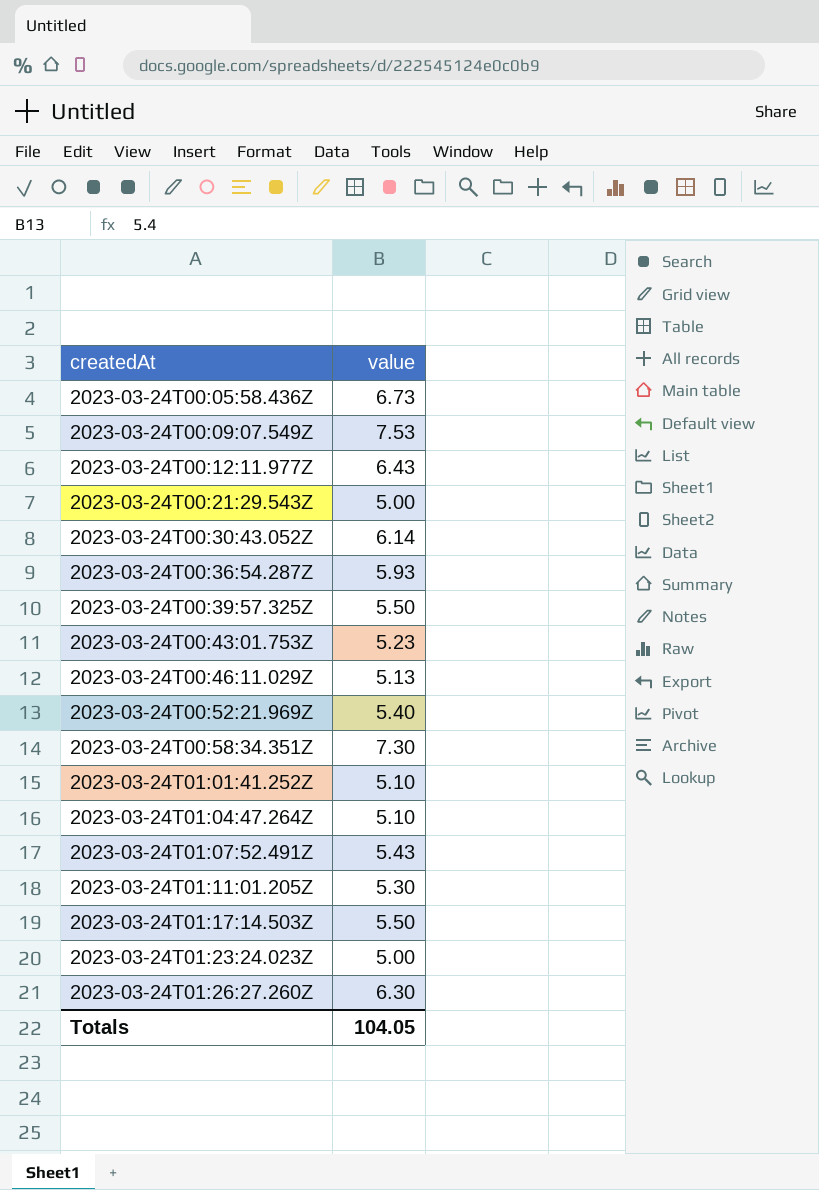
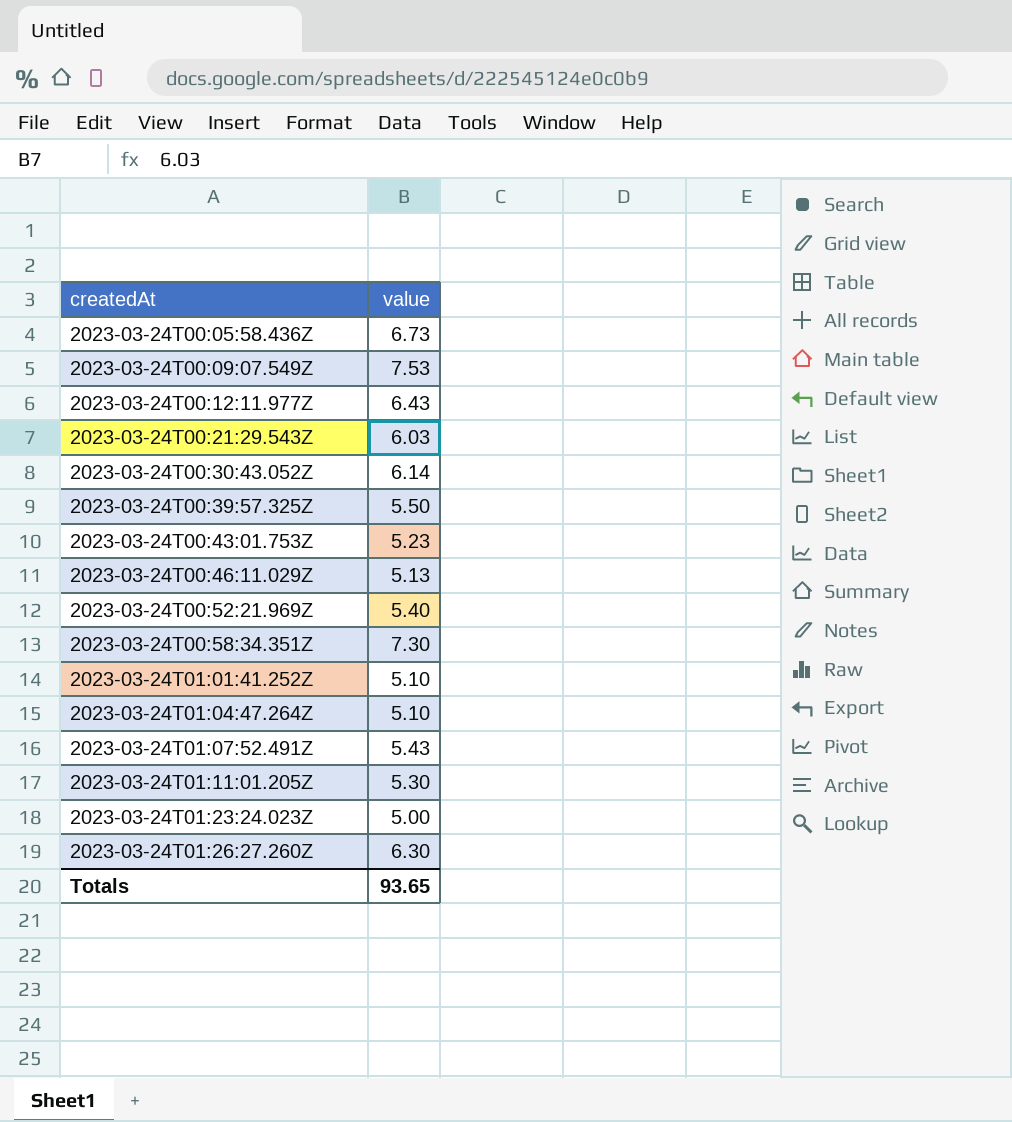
row 2023-03-24T00:36:54.287Z: 5.93 -> none
row 2023-03-24T01:17:14.503Z: 5.50 -> none
2023-03-24T00:21:29.543Z | value: 5.00 -> 6.03
Totals | value: 104.05 -> 93.65

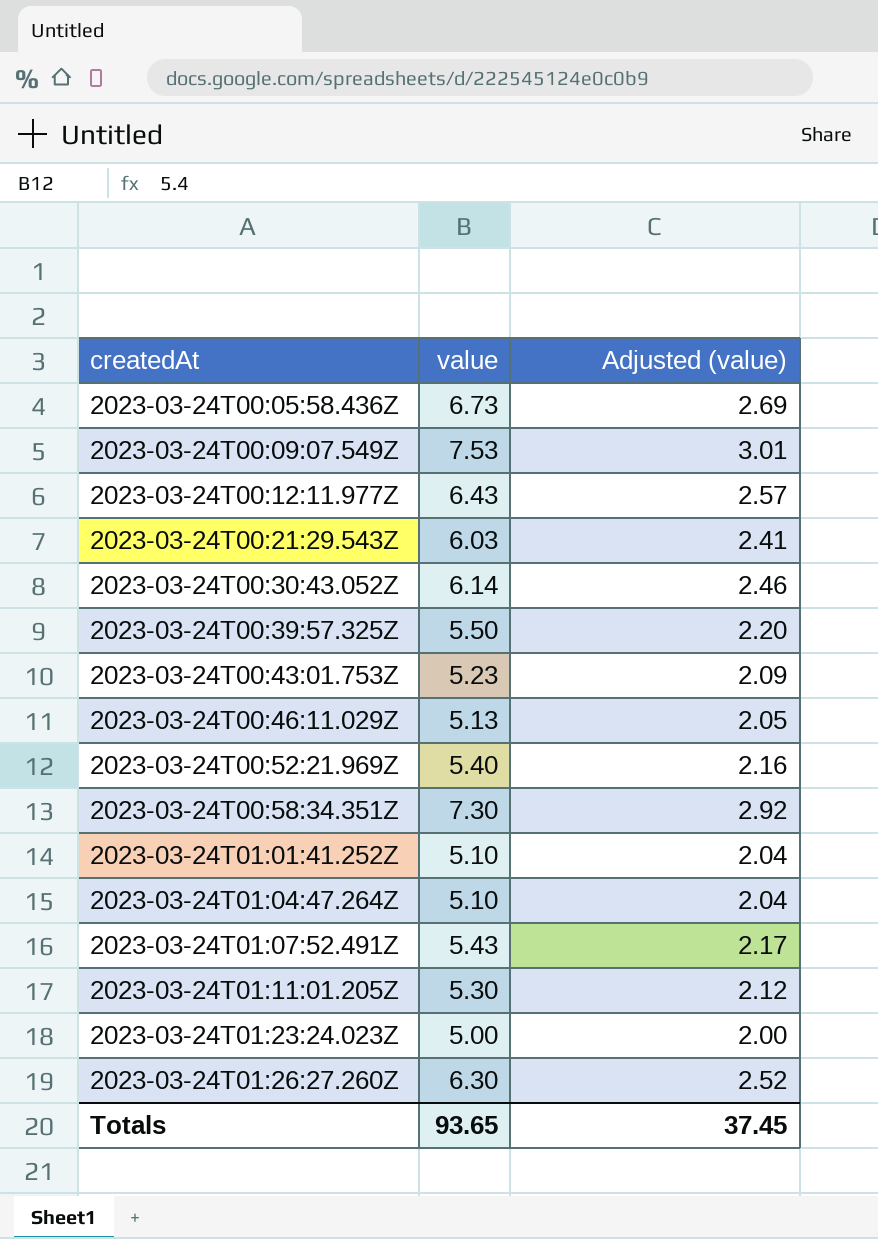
column Adjusted (value) | formula: none -> [value] * 0.4

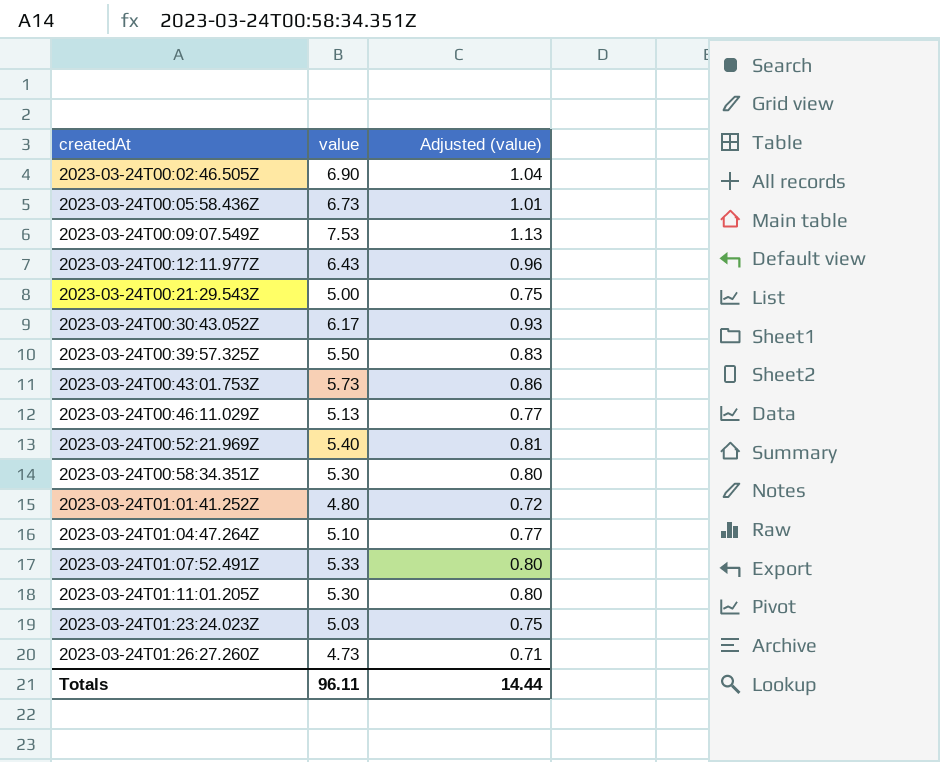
column Adjusted (value) | formula: [value] * 0.4 -> [value] * 0.15
row 2023-03-24T00:02:46.505Z: none -> 6.90 | 1.04
2023-03-24T00:21:29.543Z | value: 6.03 -> 5.00
2023-03-24T00:30:43.052Z | value: 6.14 -> 6.17
2023-03-24T00:43:01.753Z | value: 5.23 -> 5.73
2023-03-24T00:58:34.351Z | value: 7.30 -> 5.30
2023-03-24T01:01:41.252Z | value: 5.10 -> 4.80
2023-03-24T01:07:52.491Z | value: 5.43 -> 5.33
2023-03-24T01:23:24.023Z | value: 5.00 -> 5.03
2023-03-24T01:26:27.260Z | value: 6.30 -> 4.73
Totals | value: 93.65 -> 96.11
Totals | Adjusted (value): 37.45 -> 14.44

